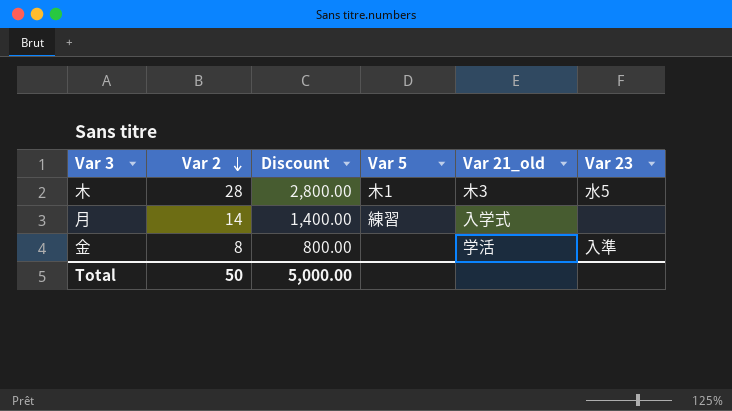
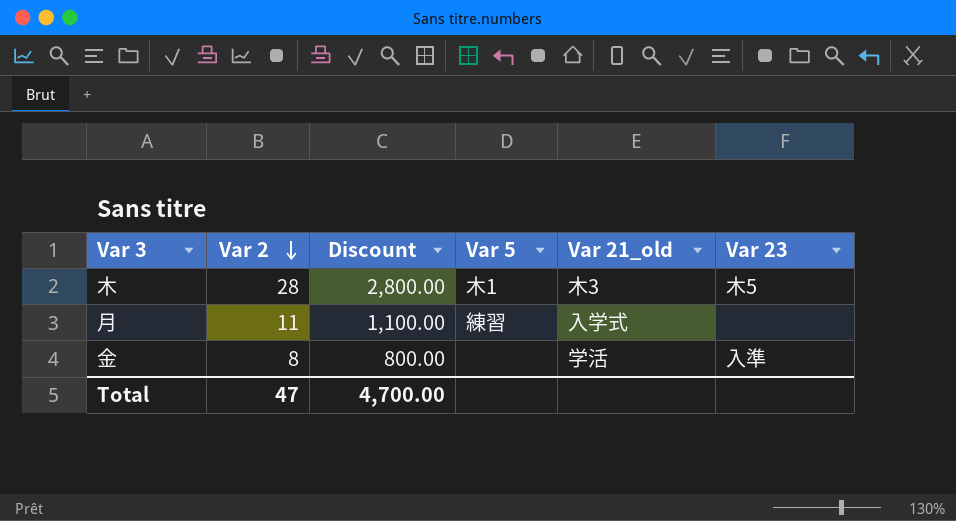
木 | Var 23: 水5 -> 木5
月 | Var 2: 14 -> 11
月 | Discount: 1,400.00 -> 1,100.00
Total | Var 2: 50 -> 47
Total | Discount: 5,000.00 -> 4,700.00

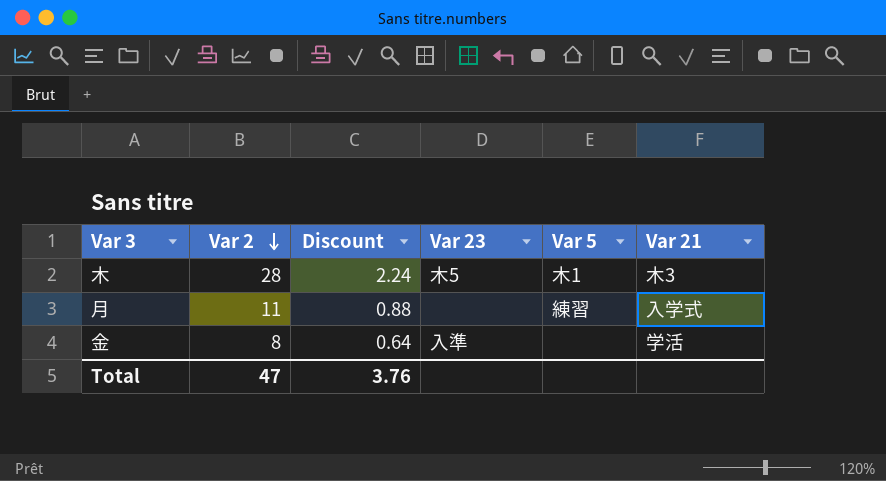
column Discount | formula: [Var 2] * 100 -> [Var 2] * 0.08
column Var 23 | position: 6 -> 4
column name: Var 21_old -> Var 21
Total | Discount: 4,700.00 -> 3.76

